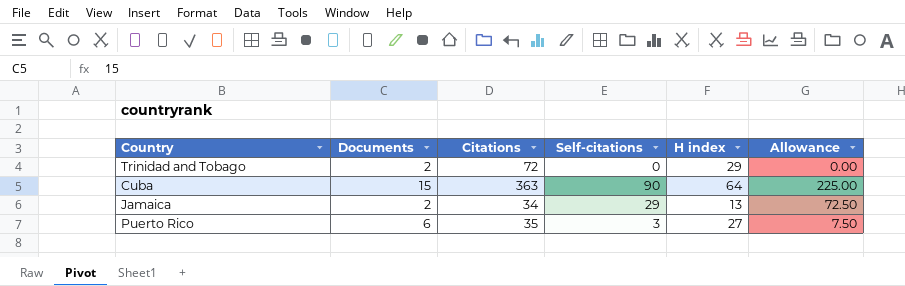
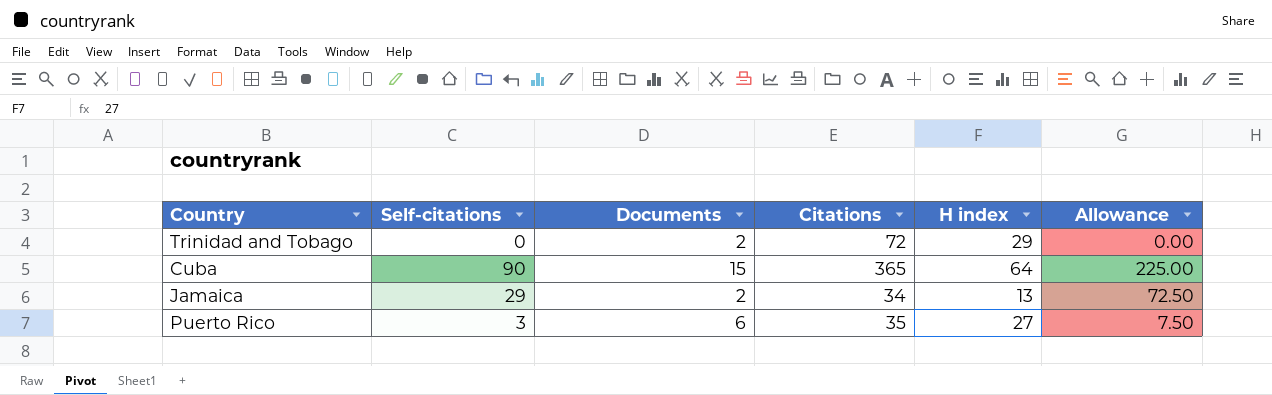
column Self-citations | position: 4 -> 2
Cuba | Citations: 363 -> 365

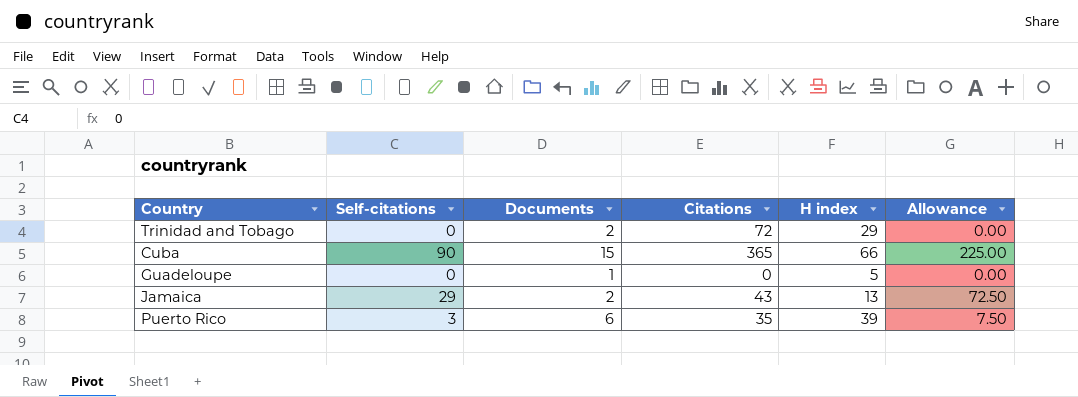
Cuba | H index: 64 -> 66
row Guadeloupe: none -> 0 | 1 | 0 | 5 | 0.00
Jamaica | Citations: 34 -> 43
Puerto Rico | H index: 27 -> 39

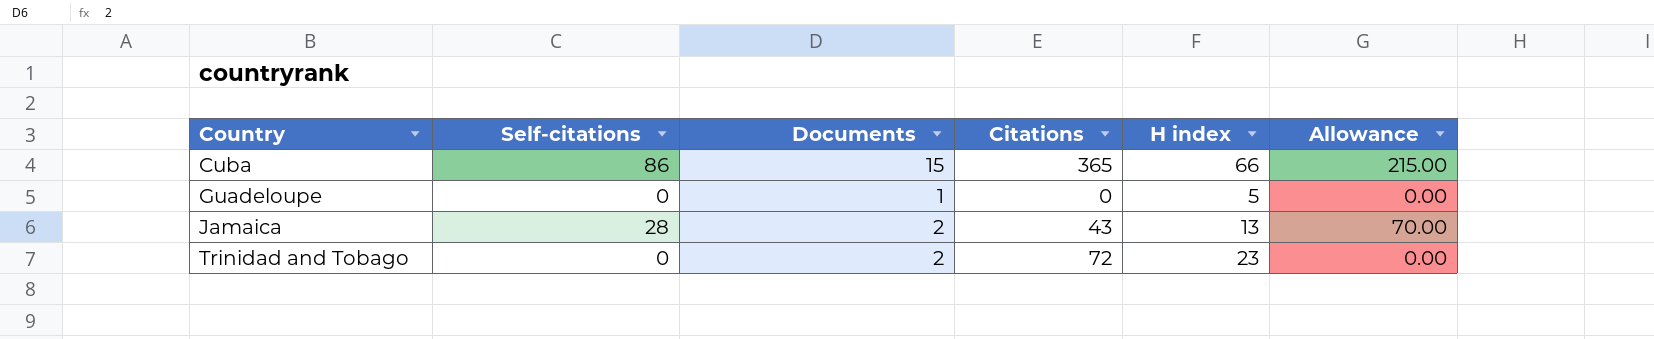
row order: none -> Country ascending
row Puerto Rico: 3 | 6 | 35 | 39 | 7.50 -> none
Cuba | Self-citations: 90 -> 86
Cuba | Allowance: 225.00 -> 215.00
Jamaica | Self-citations: 29 -> 28
Jamaica | Allowance: 72.50 -> 70.00
Trinidad and Tobago | H index: 29 -> 23

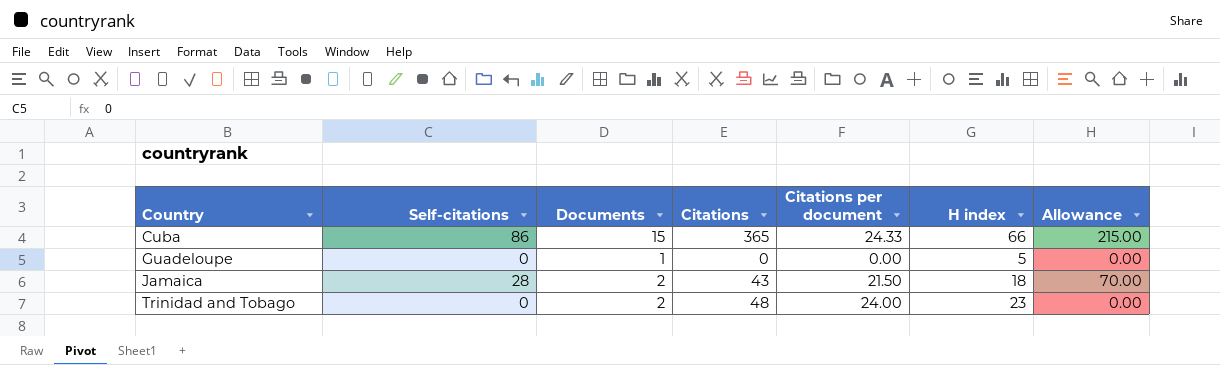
column Citations per document | formula: none -> [Citations] / [Documents]
Jamaica | H index: 13 -> 18
Trinidad and Tobago | Citations: 72 -> 48

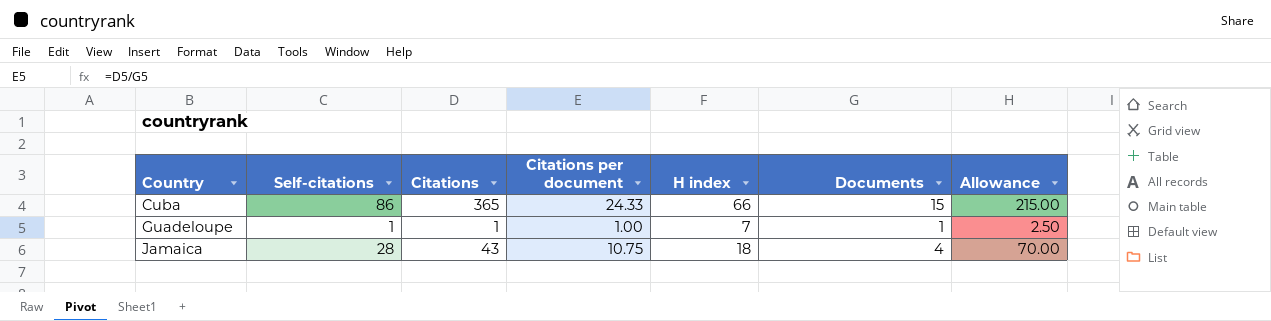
column Documents | position: 3 -> 6
row Trinidad and Tobago: 0 | 2 | 48 | 24.00 | 23 | 0.00 -> none
Guadeloupe | Self-citations: 0 -> 1
Guadeloupe | Citations: 0 -> 1
Guadeloupe | Citations per document: 0.00 -> 1.00
Guadeloupe | H index: 5 -> 7
Guadeloupe | Allowance: 0.00 -> 2.50
Jamaica | Citations per document: 21.50 -> 10.75
Jamaica | Documents: 2 -> 4

